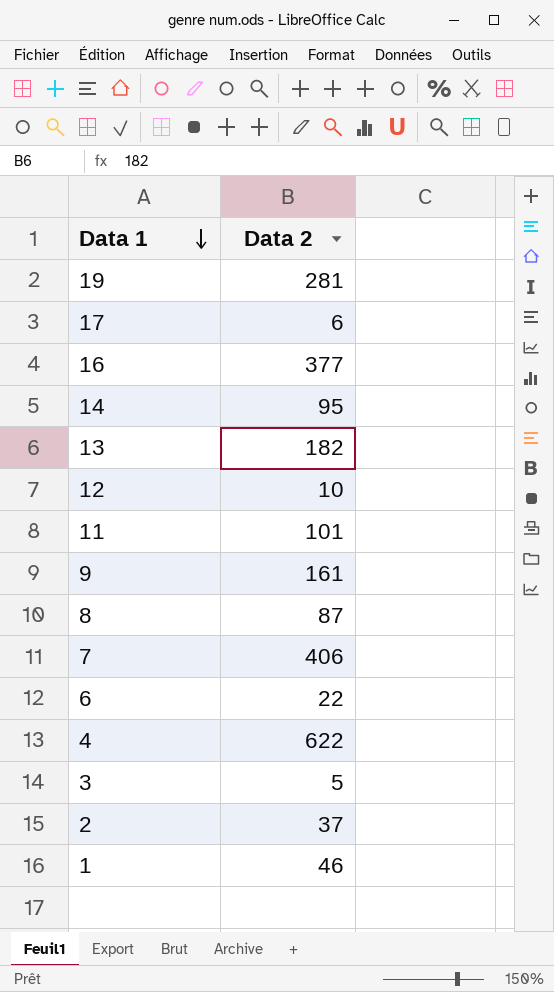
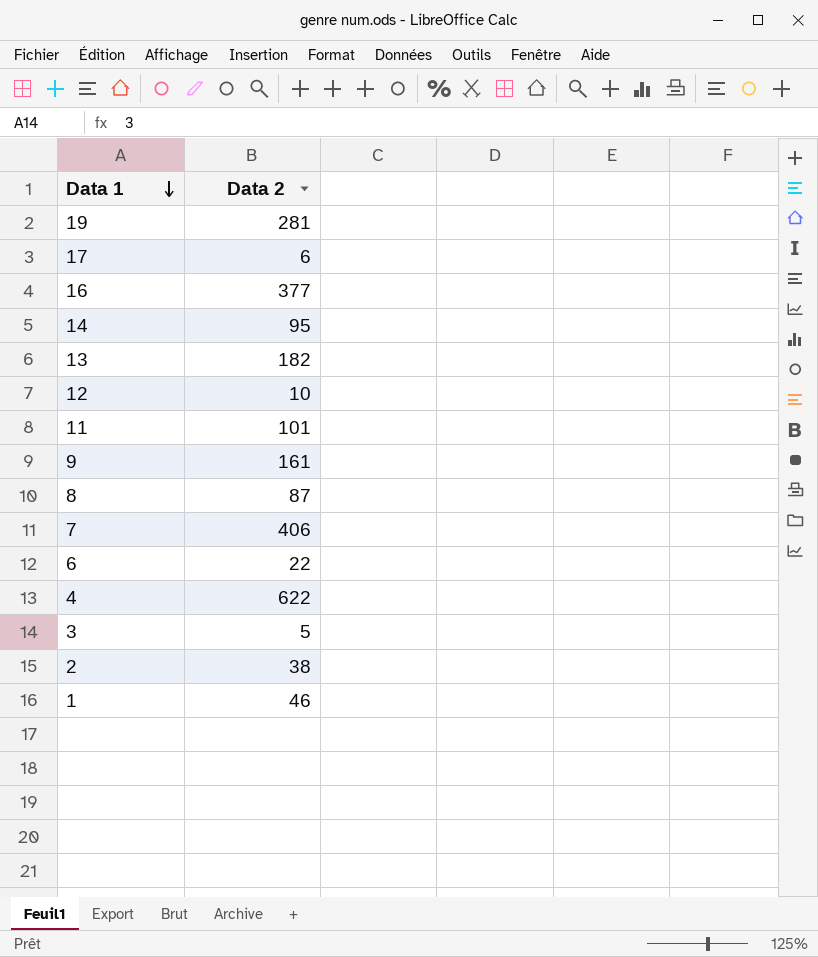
2 | Data 2: 37 -> 38

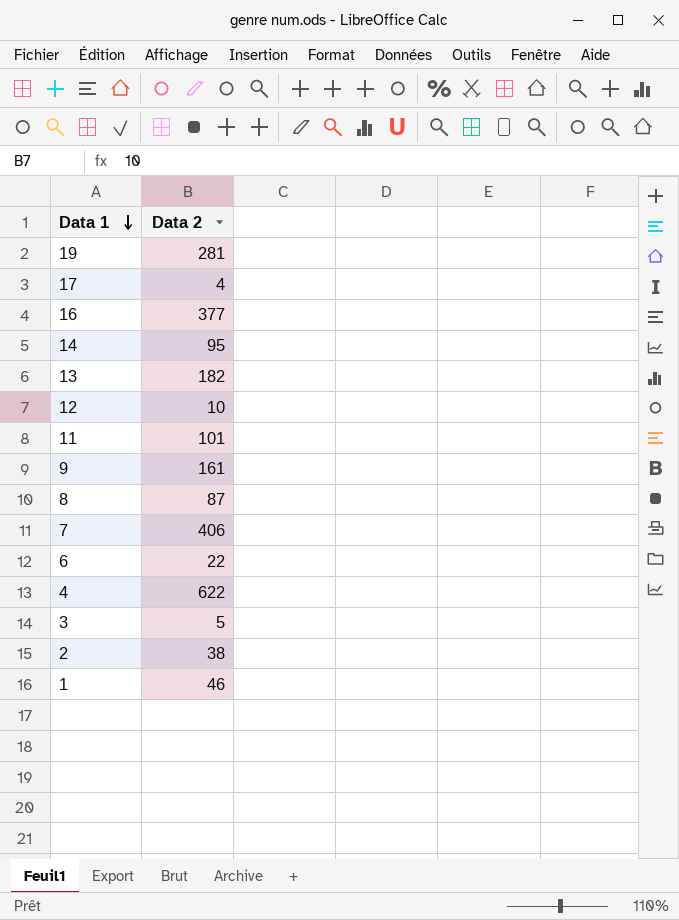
17 | Data 2: 6 -> 4

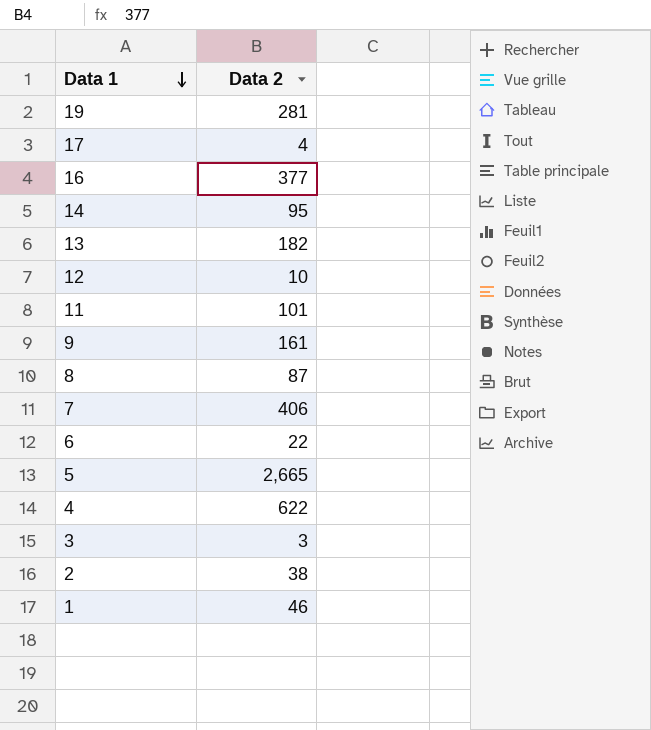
row 5: none -> 2,665
3 | Data 2: 5 -> 3

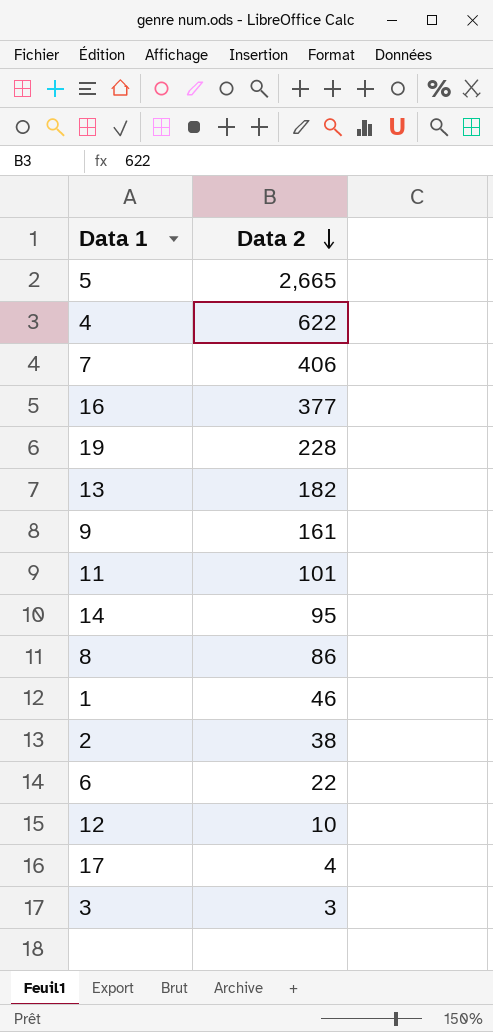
row order: Data 1 descending -> Data 2 descending
19 | Data 2: 281 -> 228
8 | Data 2: 87 -> 86

